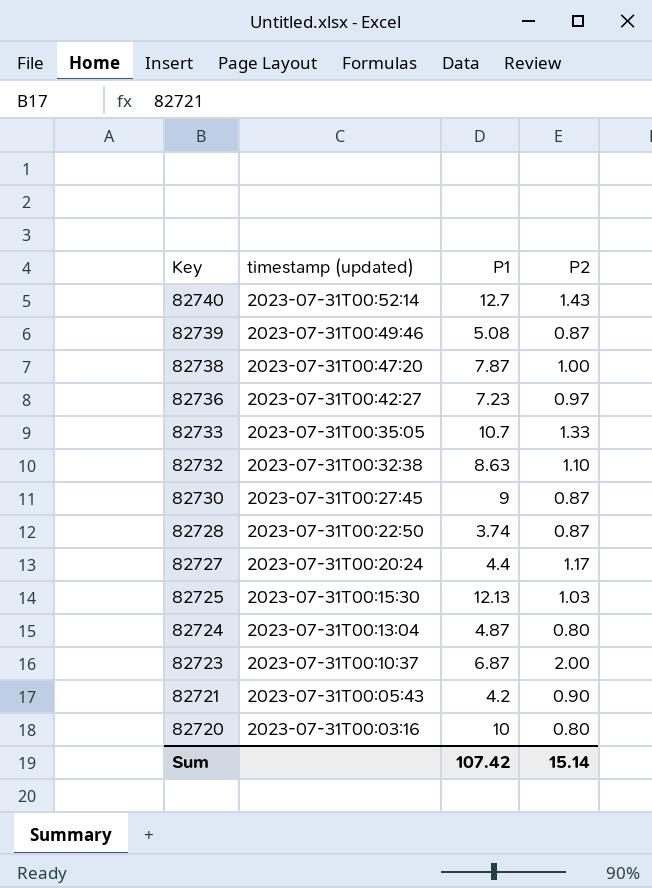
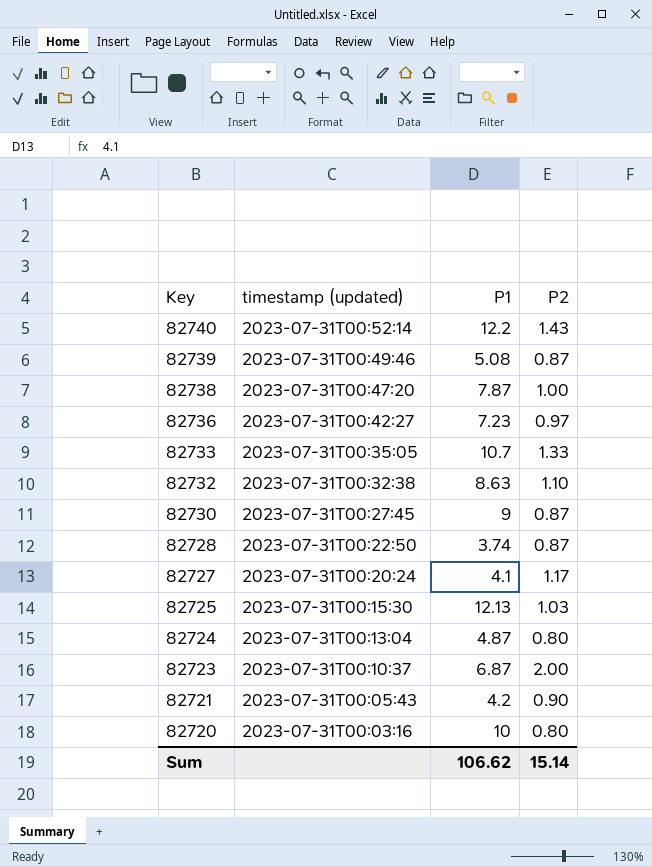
82740 | P1: 12.7 -> 12.2
82727 | P1: 4.4 -> 4.1
Sum | P1: 107.42 -> 106.62

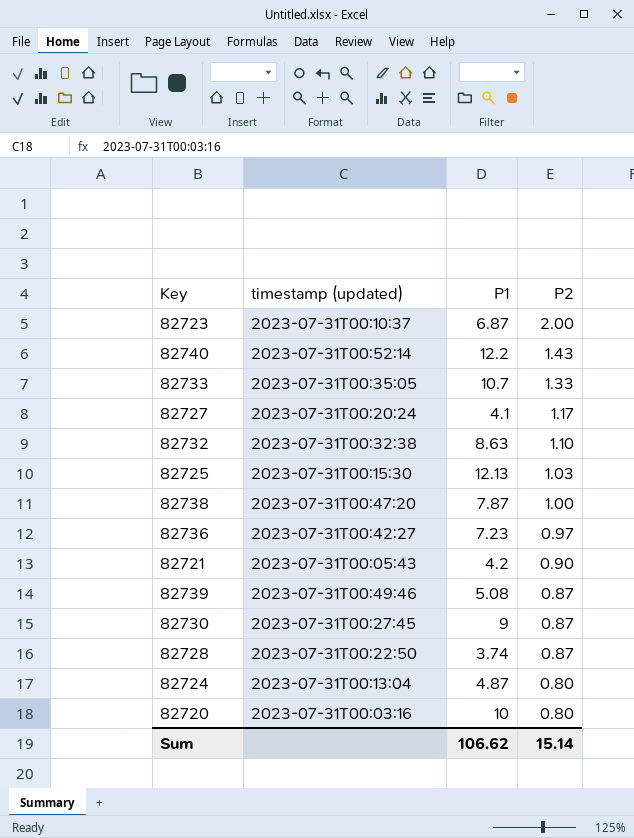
row order: Key descending -> P2 descending

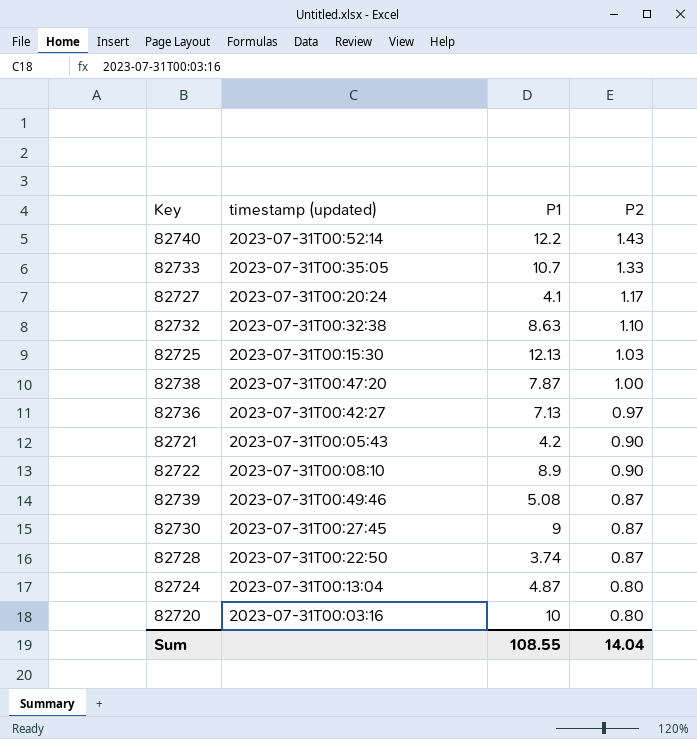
row 82723: 2023-07-31T00:10:37 | 6.87 | 2.00 -> none
82736 | P1: 7.23 -> 7.13
row 82722: none -> 2023-07-31T00:08:10 | 8.9 | 0.90
Sum | P1: 106.62 -> 108.55
Sum | P2: 15.14 -> 14.04

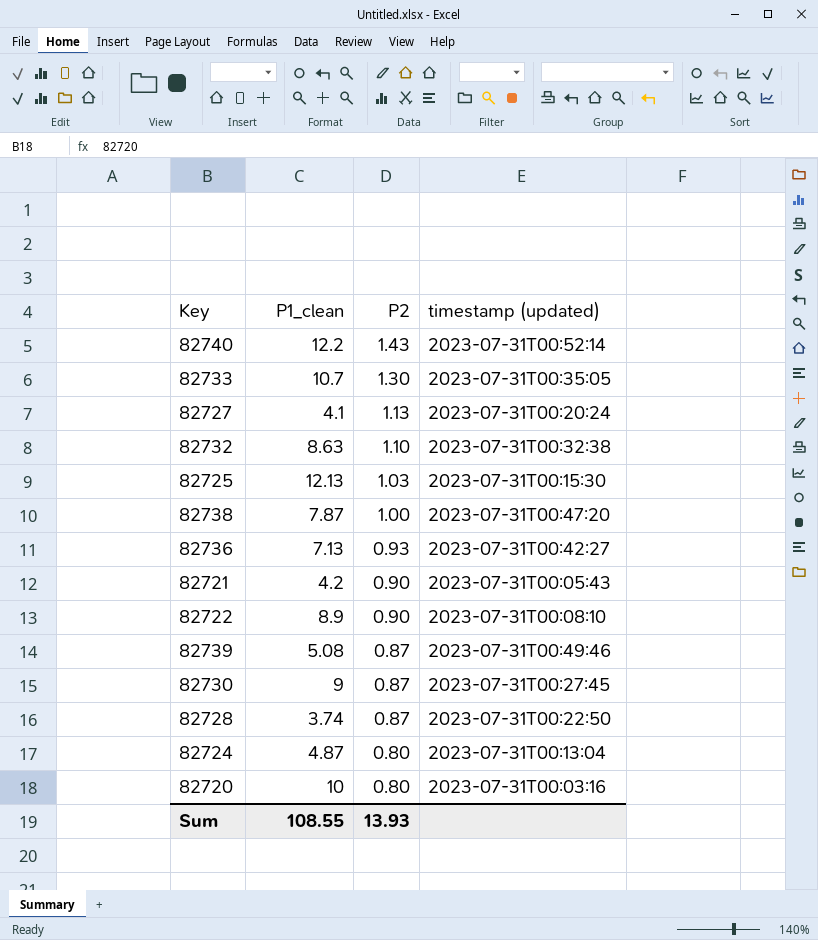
column name: P1 -> P1_clean
column timestamp (updated) | position: 2 -> 4
82733 | P2: 1.33 -> 1.30
82727 | P2: 1.17 -> 1.13
82736 | P2: 0.97 -> 0.93
Sum | P2: 14.04 -> 13.93

